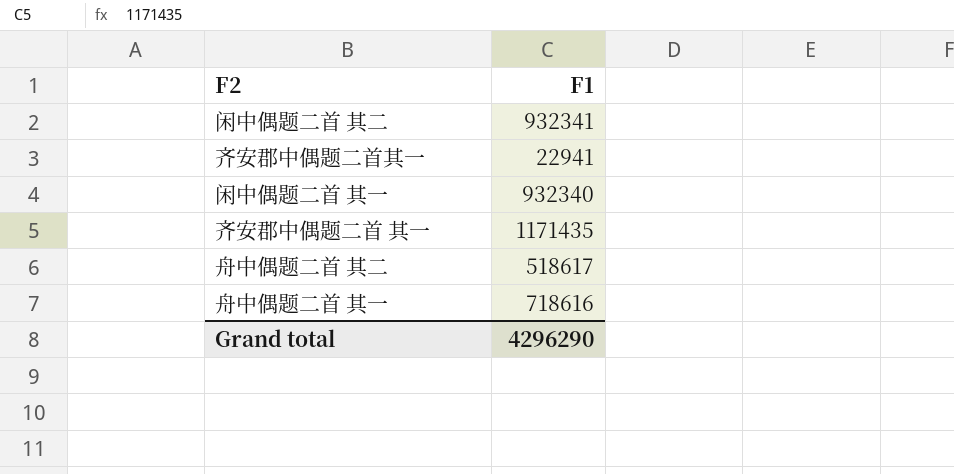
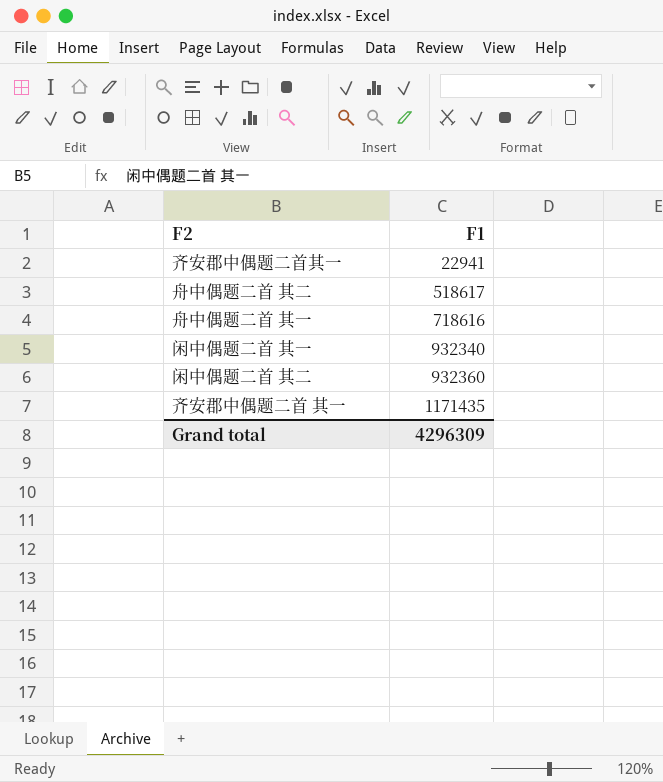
row order: none -> F1 ascending
闲中偶题二首 其二 | F1: 932341 -> 932360
Grand total | F1: 4296290 -> 4296309

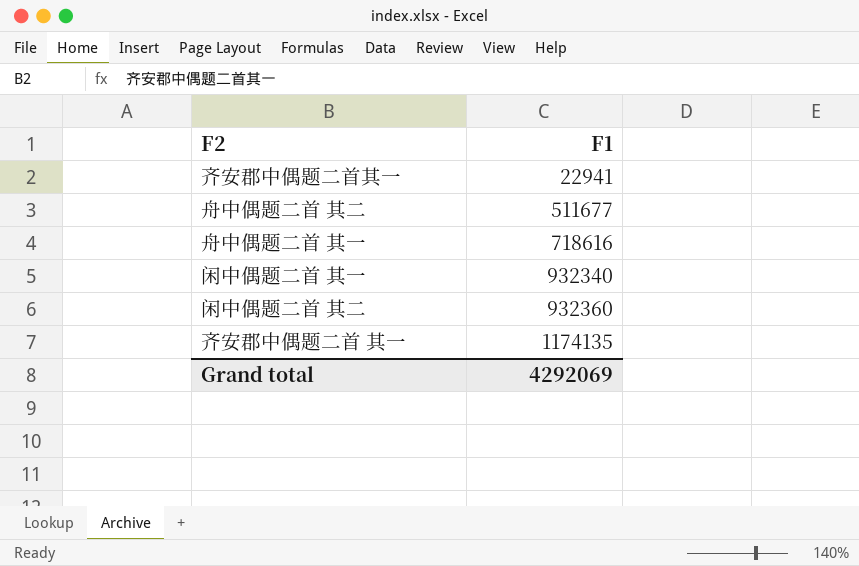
舟中偶题二首 其二 | F1: 518617 -> 511677
齐安郡中偶题二首 其一 | F1: 1171435 -> 1174135
Grand total | F1: 4296309 -> 4292069

